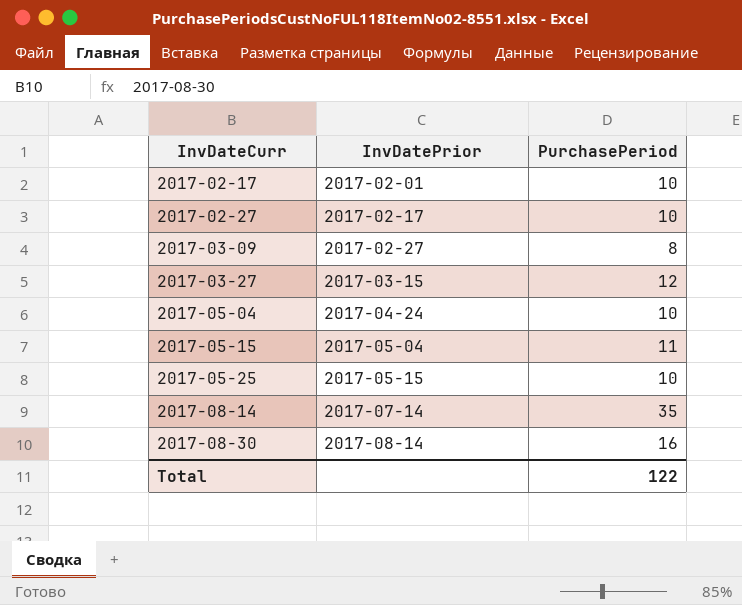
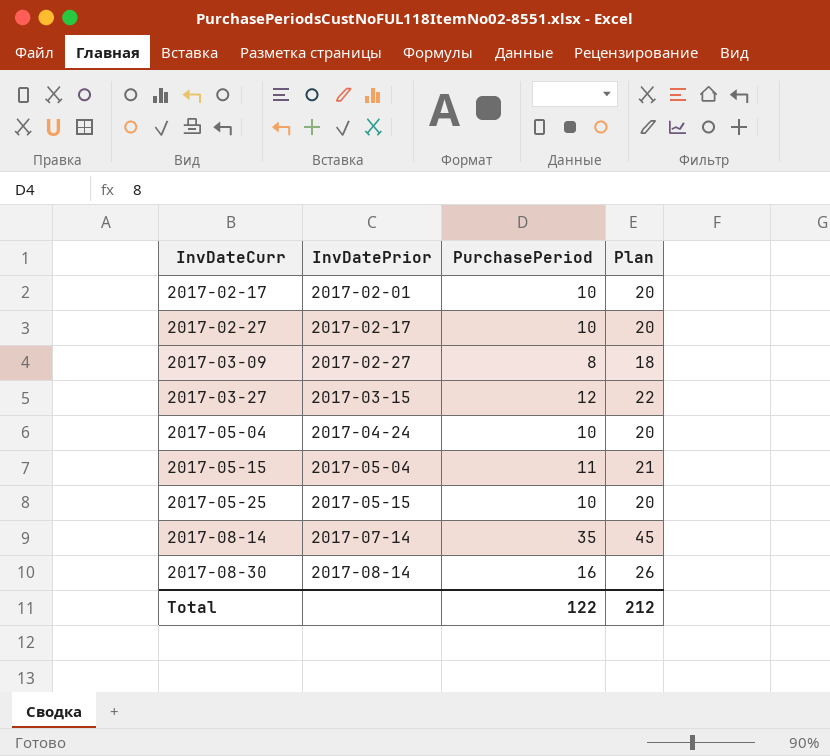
column Plan | formula: none -> [PurchasePeriod] + 10

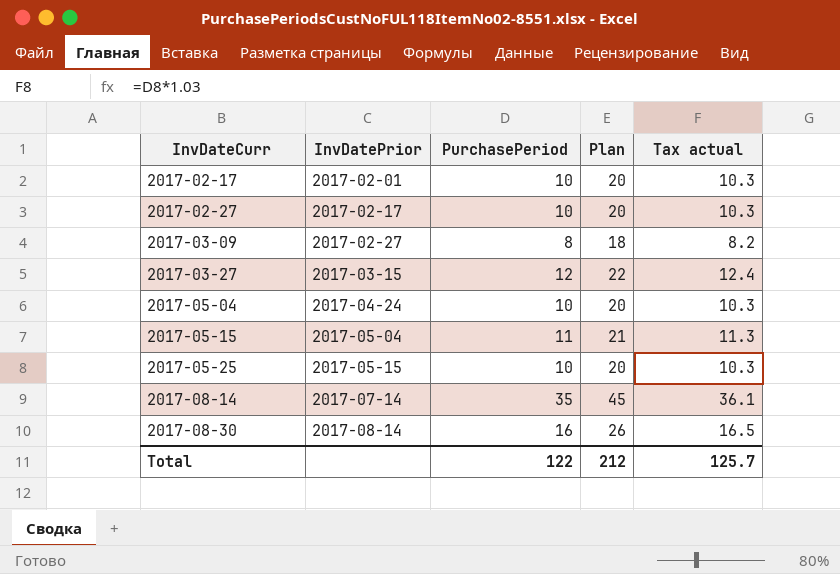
column Tax actual | formula: none -> [PurchasePeriod] * 1.03

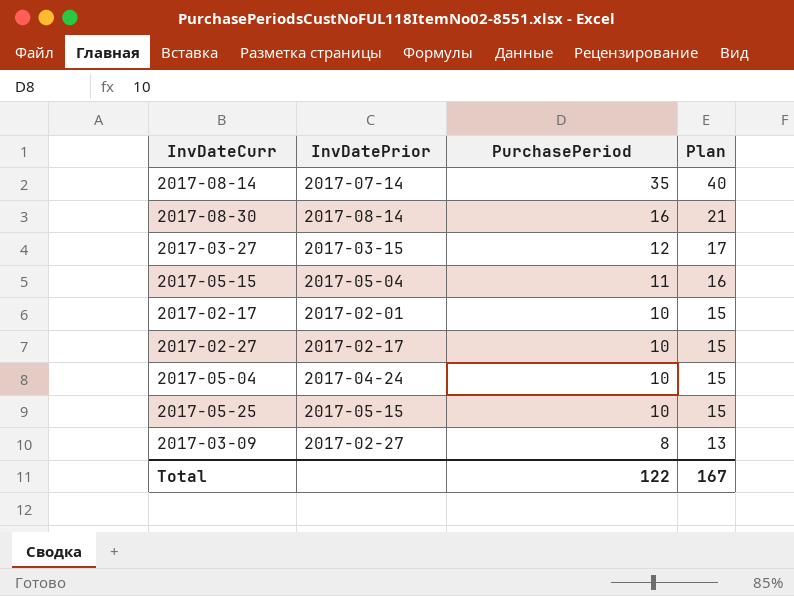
row order: InvDateCurr ascending -> PurchasePeriod descending
column Tax actual | formula: [PurchasePeriod] * 1.03 -> none
column Plan | formula: [PurchasePeriod] + 10 -> [PurchasePeriod] + 5
Total | Plan: 212 -> 167

